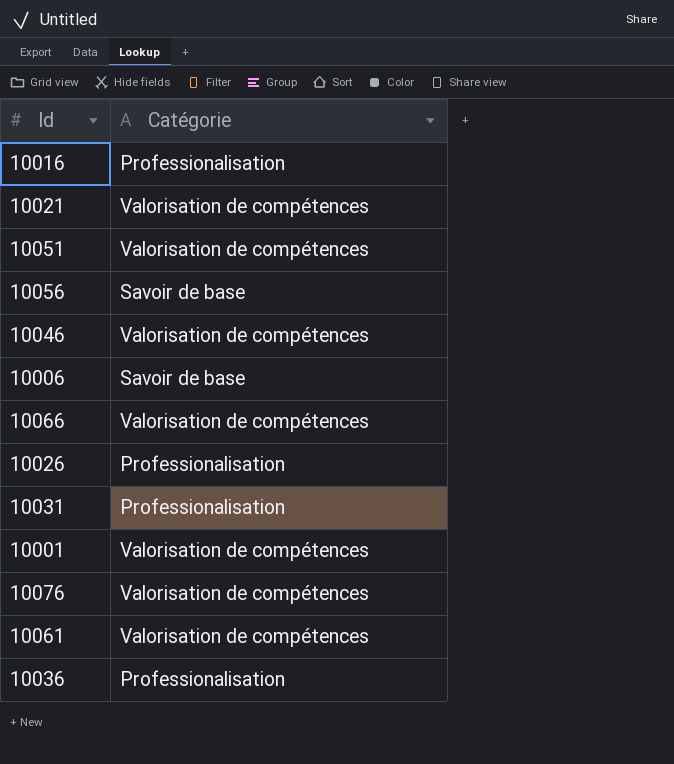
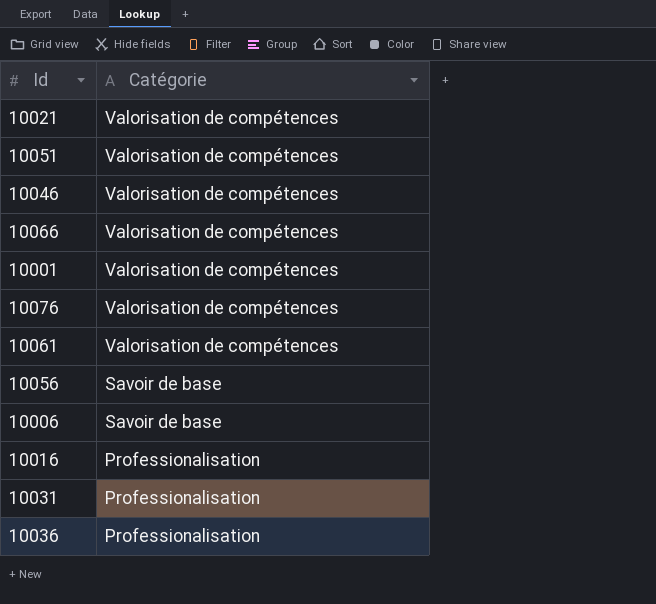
row order: none -> Catégorie descending
row 10026: Professionalisation -> none

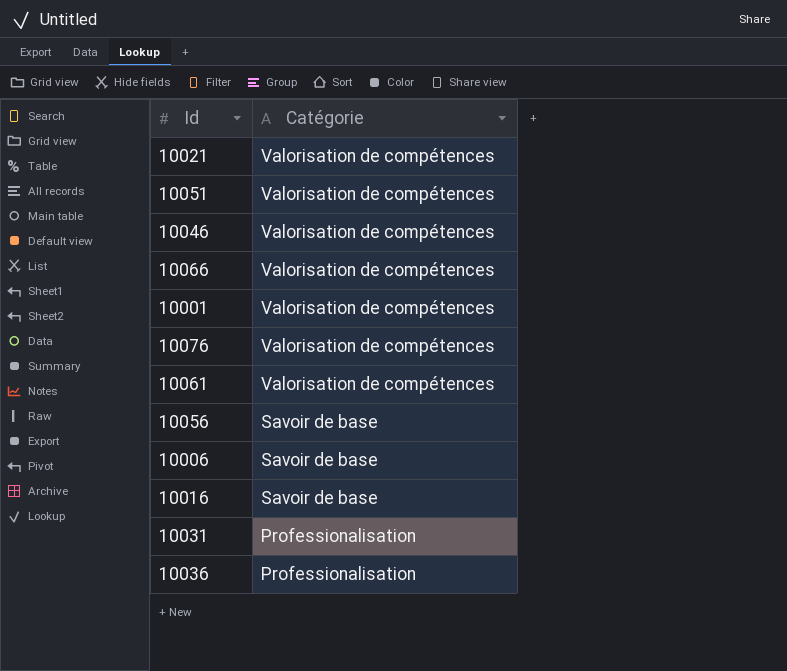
10016 | Catégorie: Professionalisation -> Savoir de base

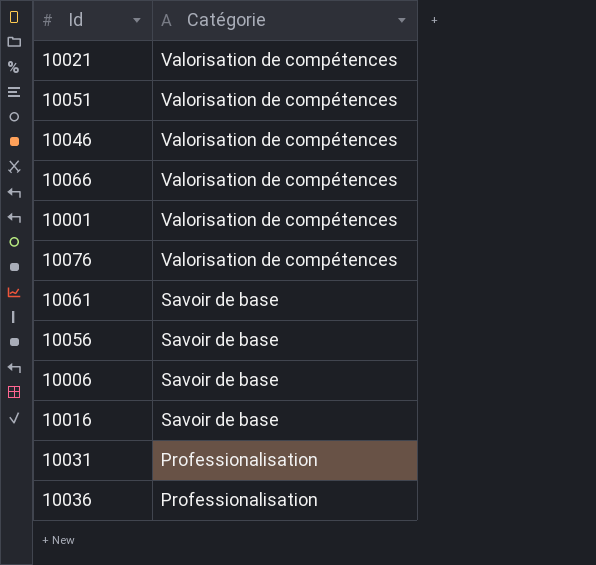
10061 | Catégorie: Valorisation de compétences -> Savoir de base

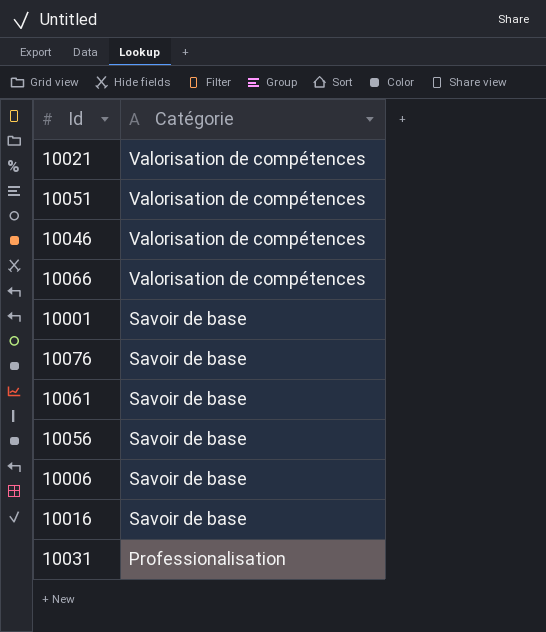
row 10036: Professionalisation -> none
10001 | Catégorie: Valorisation de compétences -> Savoir de base
10076 | Catégorie: Valorisation de compétences -> Savoir de base

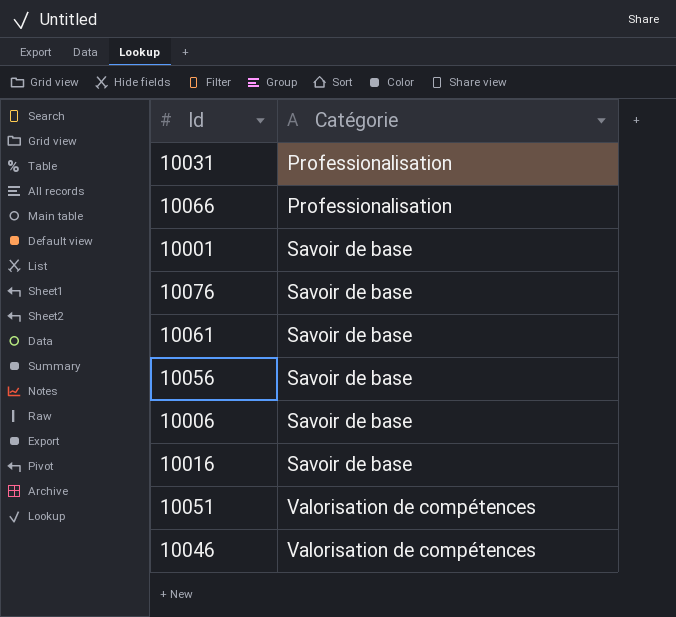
row order: Catégorie descending -> Catégorie ascending
row 10021: Valorisation de compétences -> none
10066 | Catégorie: Valorisation de compétences -> Professionalisation

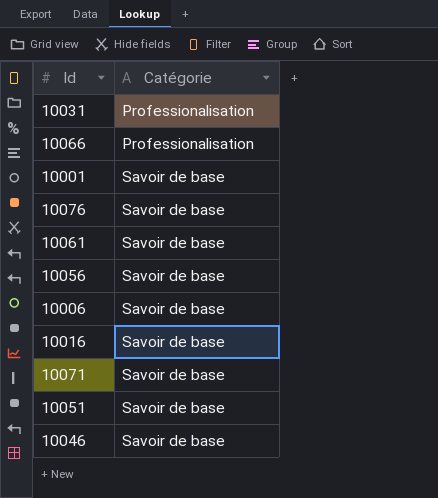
row 10071: none -> Savoir de base
10051 | Catégorie: Valorisation de compétences -> Savoir de base
10046 | Catégorie: Valorisation de compétences -> Savoir de base

